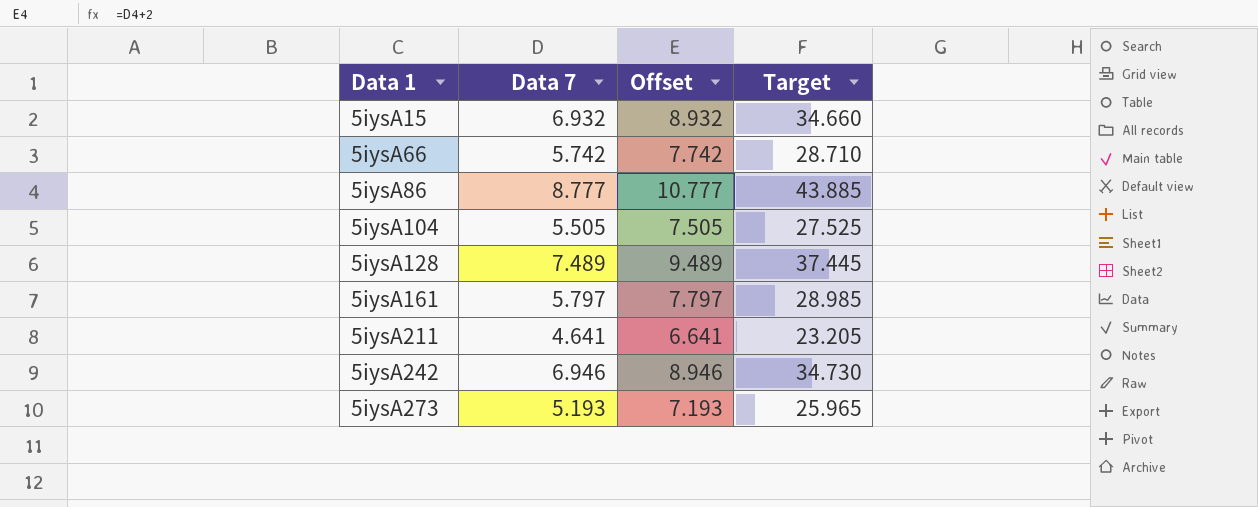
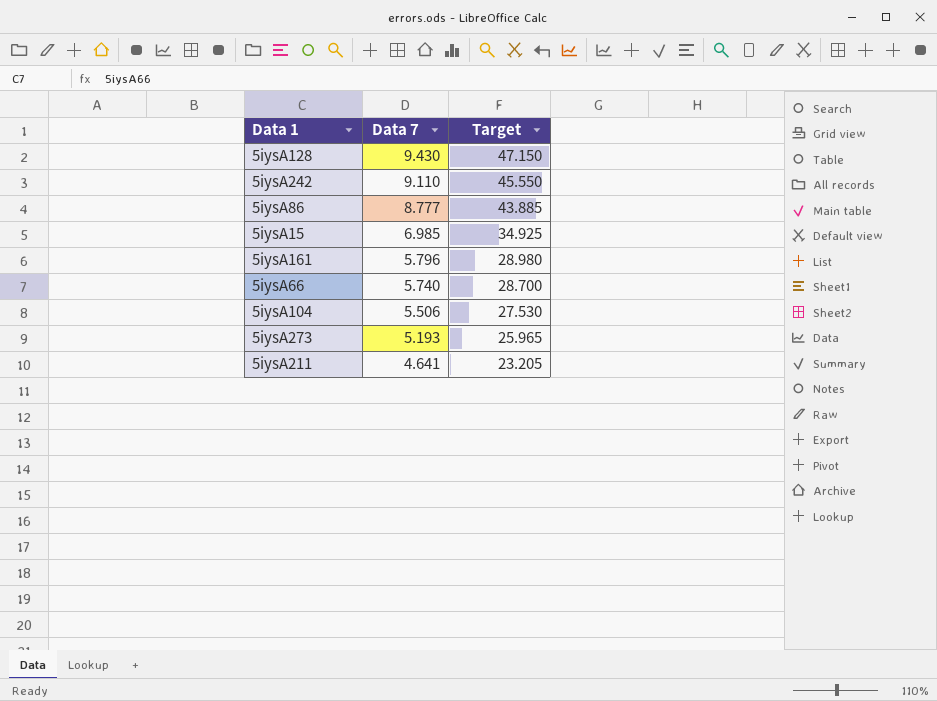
row order: Data 1 ascending -> Data 7 descending
column Offset | formula: [Data 7] + 2 -> none
5iysA128 | Data 7: 7.489 -> 9.430
5iysA128 | Target: 37.445 -> 47.150
5iysA242 | Data 7: 6.946 -> 9.110
5iysA242 | Target: 34.730 -> 45.550
5iysA15 | Data 7: 6.932 -> 6.985
5iysA15 | Target: 34.660 -> 34.925
5iysA161 | Data 7: 5.797 -> 5.796
5iysA161 | Target: 28.985 -> 28.980
5iysA66 | Data 7: 5.742 -> 5.740
5iysA66 | Target: 28.710 -> 28.700
5iysA104 | Data 7: 5.505 -> 5.506
5iysA104 | Target: 27.525 -> 27.530

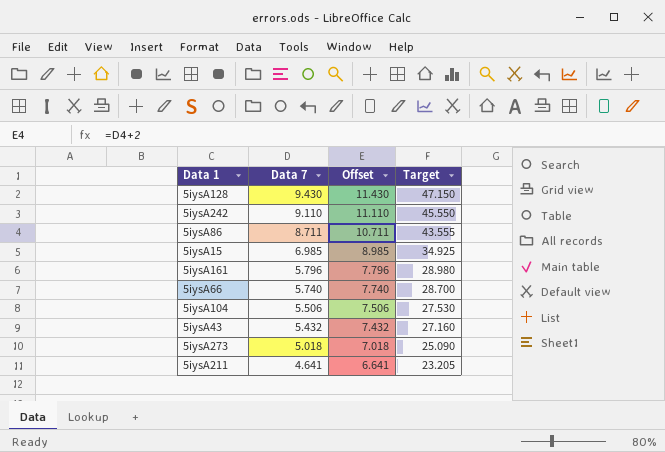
column Offset | formula: none -> [Data 7] + 2
5iysA86 | Data 7: 8.777 -> 8.711
5iysA86 | Target: 43.885 -> 43.555
row 5iysA43: none -> 5.432 | 7.432 | 27.160
5iysA273 | Data 7: 5.193 -> 5.018
5iysA273 | Target: 25.965 -> 25.090

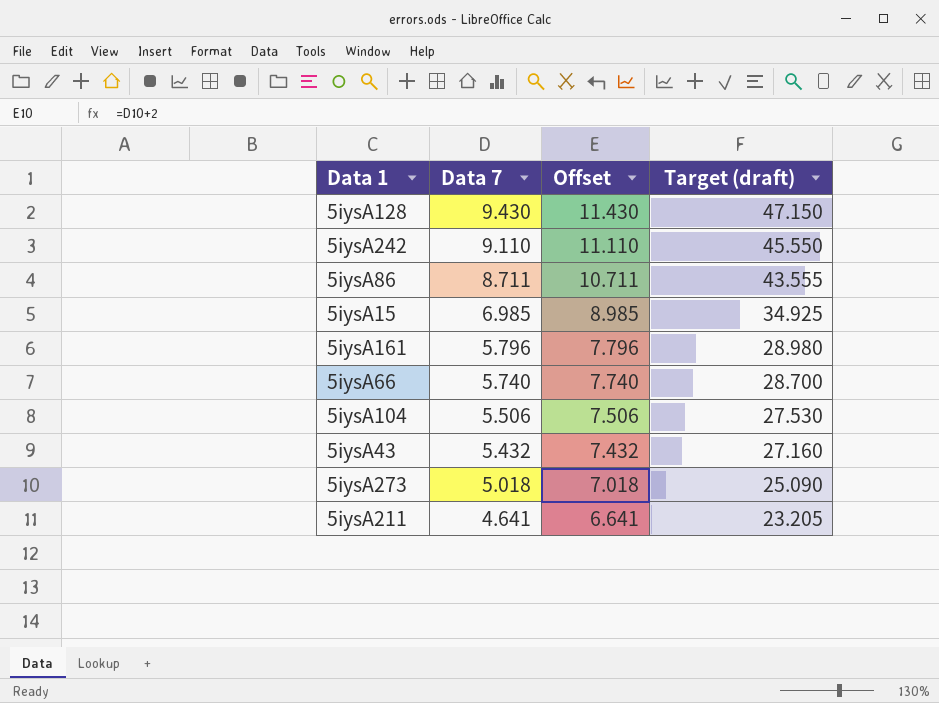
column name: Target -> Target (draft)

